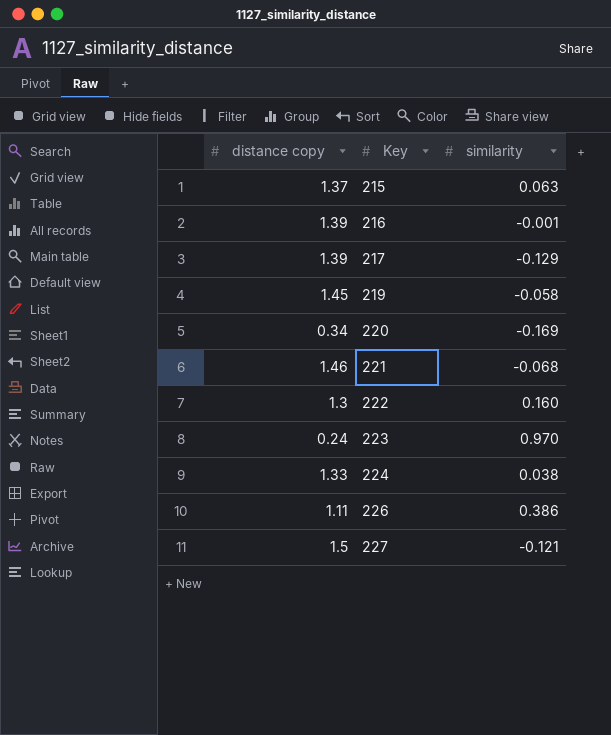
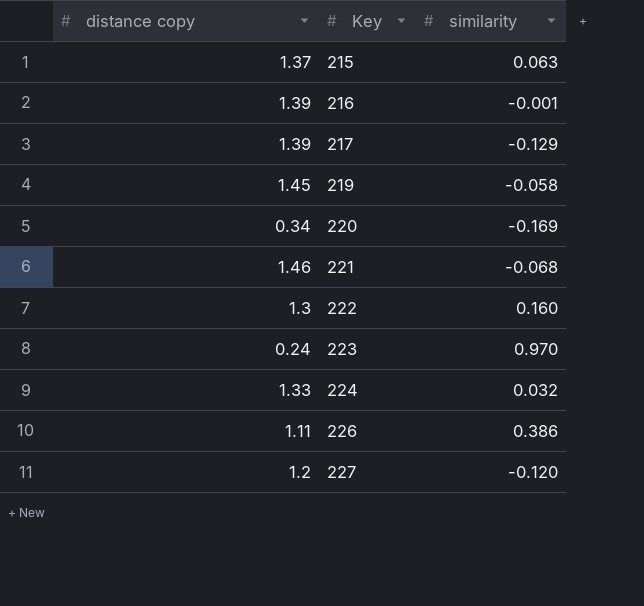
224 | similarity: 0.038 -> 0.032
227 | distance copy: 1.5 -> 1.2
227 | similarity: -0.121 -> -0.120

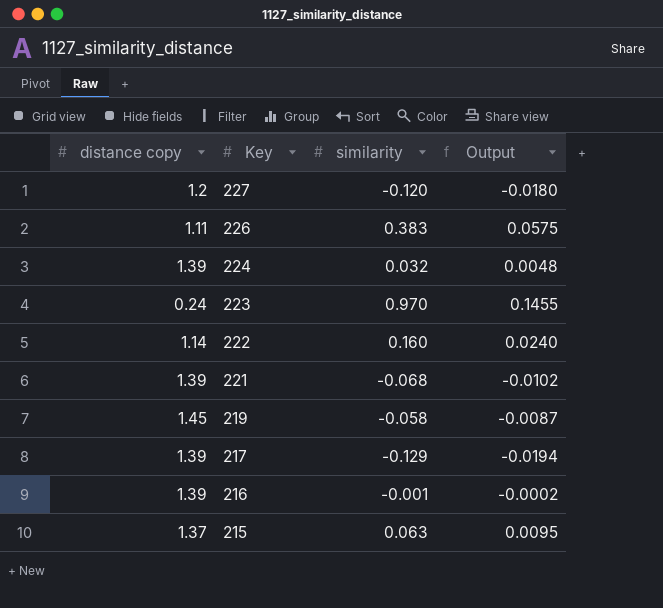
row order: Key ascending -> Key descending
column Output | formula: none -> [similarity] * 0.15
row 220: 0.34 | -0.169 -> none
226 | similarity: 0.386 -> 0.383
224 | distance copy: 1.33 -> 1.39
222 | distance copy: 1.3 -> 1.14
221 | distance copy: 1.46 -> 1.39

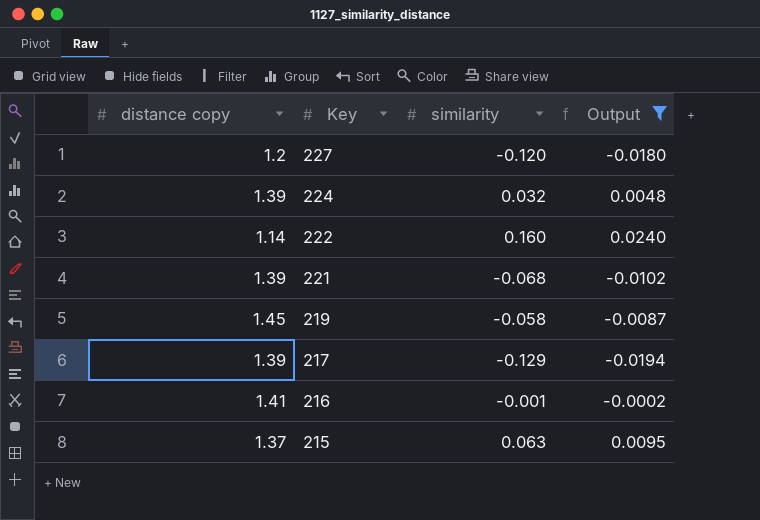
filter: none -> Output <= 0.0240
216 | distance copy: 1.39 -> 1.41

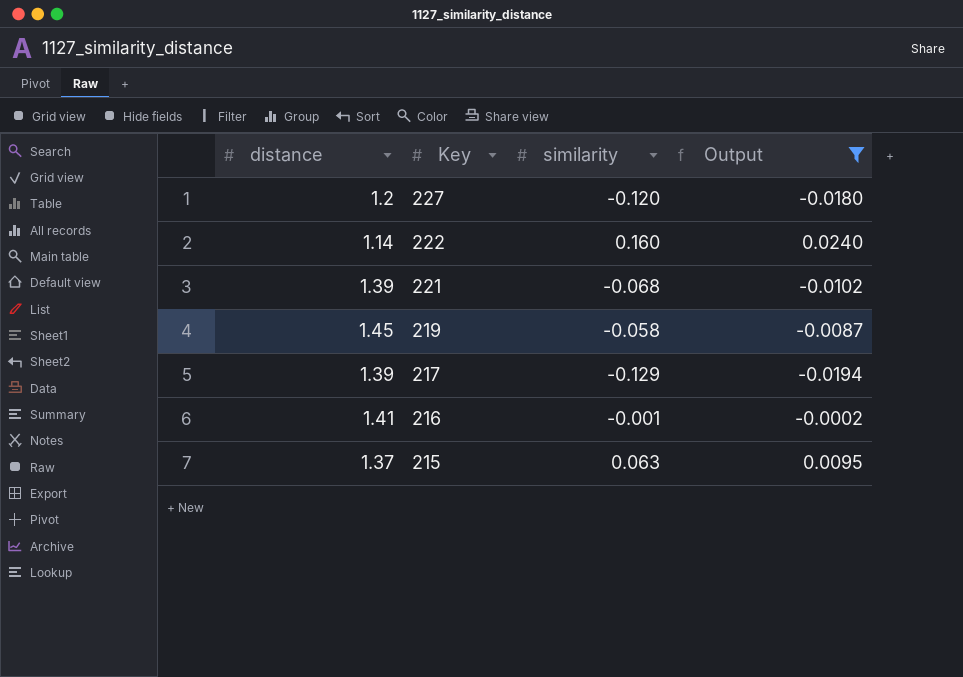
column name: distance copy -> distance
row 224: 1.39 | 0.032 | 0.0048 -> none

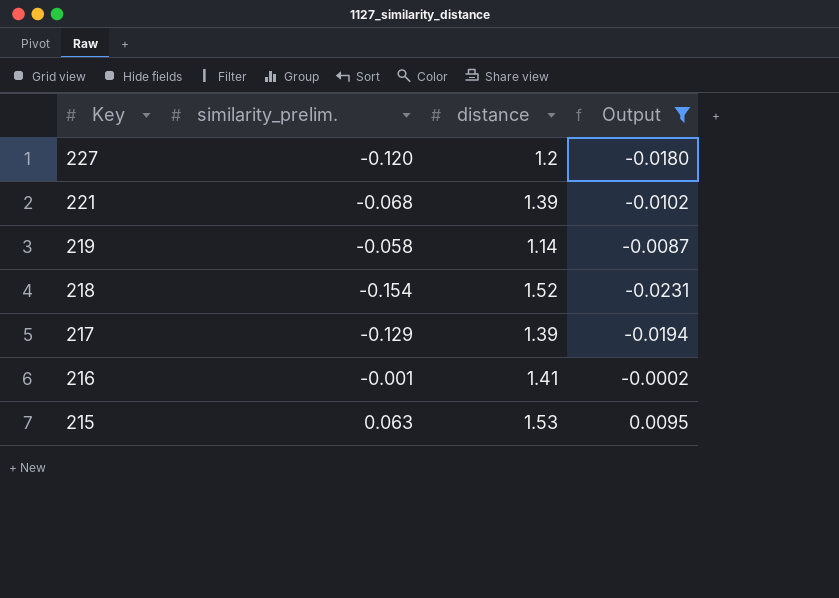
column name: similarity -> similarity_prelim.
column distance | position: 1 -> 3
row 222: 1.14 | 0.160 | 0.0240 -> none
219 | distance: 1.45 -> 1.14
row 218: none -> -0.154 | 1.52 | -0.0231
215 | distance: 1.37 -> 1.53

